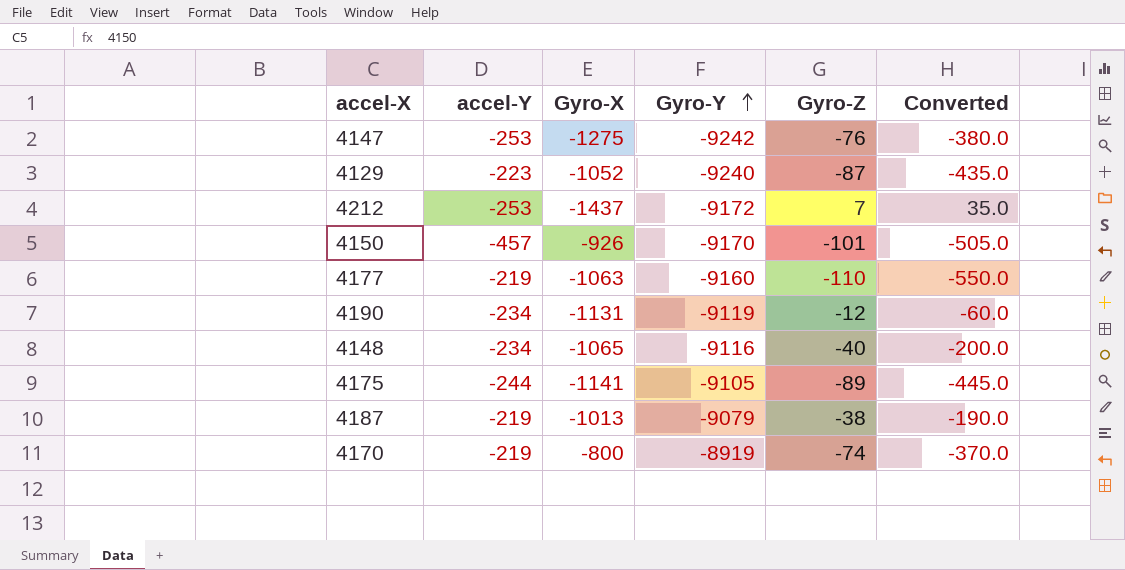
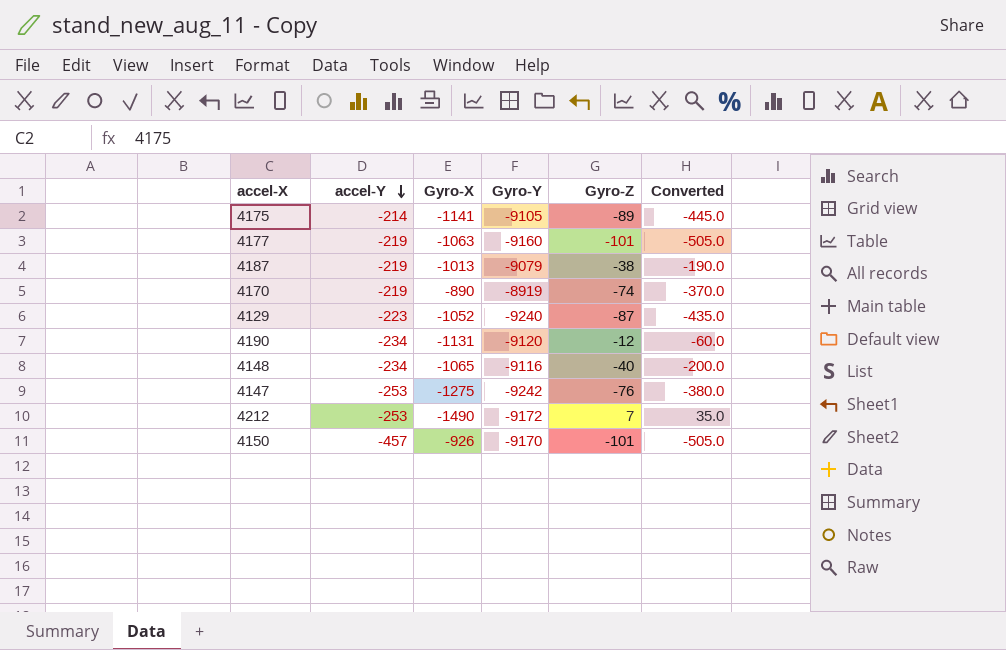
row order: Gyro-Y ascending -> accel-Y descending
4175 | accel-Y: -244 -> -214
4177 | Gyro-Z: -110 -> -101
4177 | Converted: -550.0 -> -505.0
4170 | Gyro-X: -800 -> -890
4190 | Gyro-Y: -9119 -> -9120
4212 | Gyro-X: -1437 -> -1490

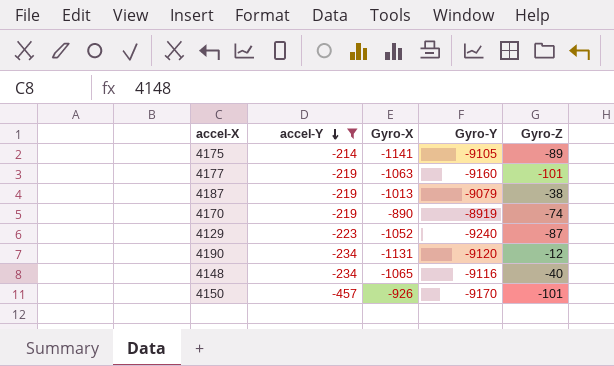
filter: none -> accel-Y != -253
column Converted | formula: [Gyro-Z] * 5 -> none

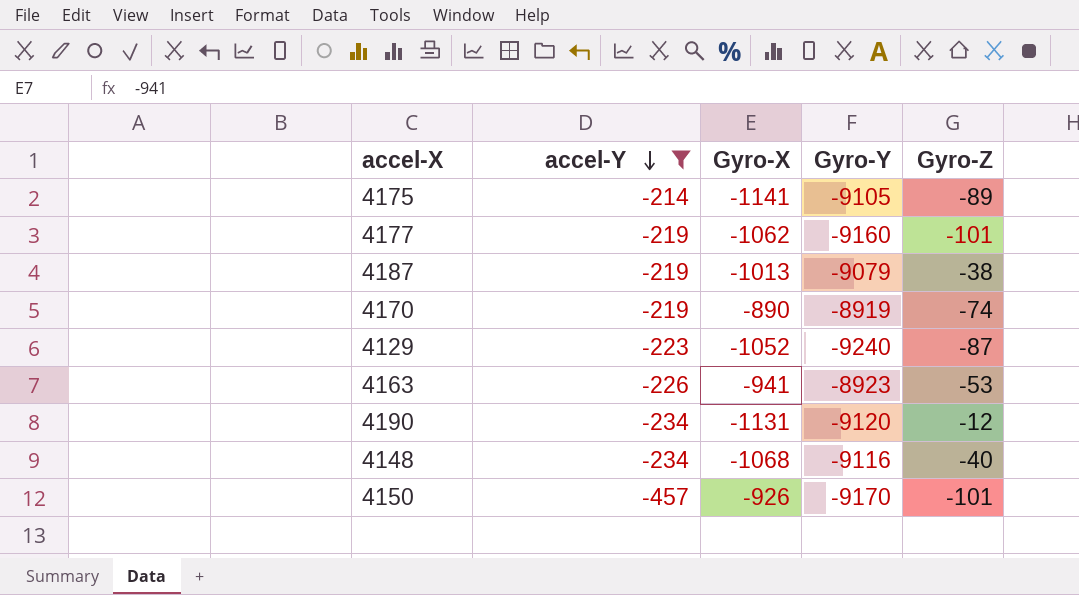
4177 | Gyro-X: -1063 -> -1062
row 4163: none -> -226 | -941 | -8923 | -53
4148 | Gyro-X: -1065 -> -1068

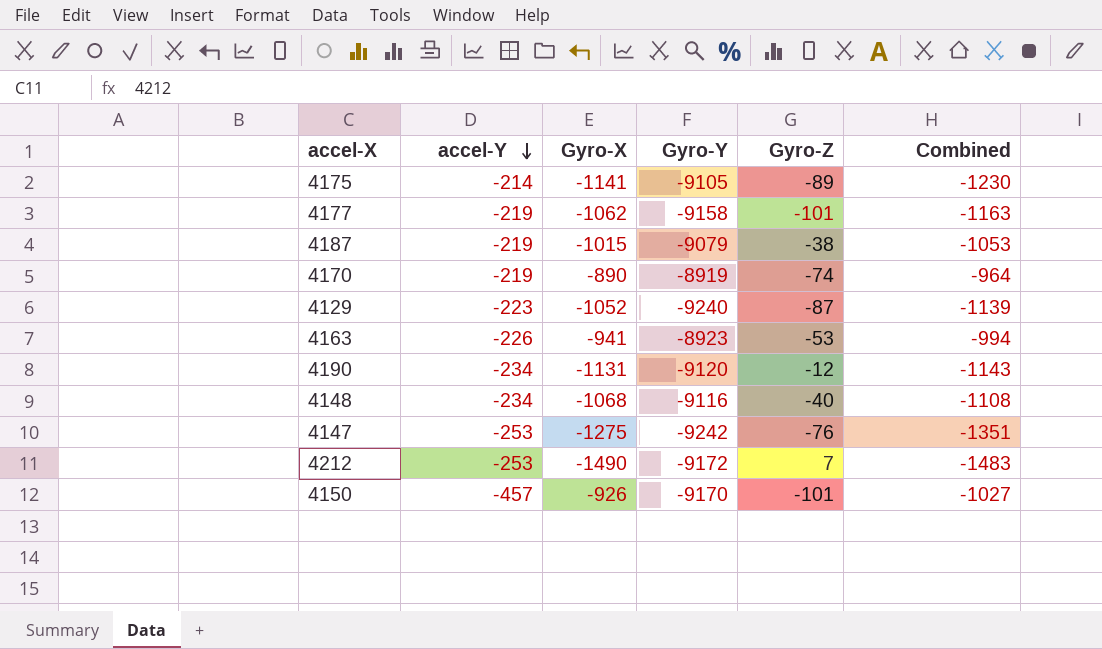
filter: accel-Y != -253 -> none
column Combined | formula: none -> [Gyro-X] + [Gyro-Z]
4177 | Gyro-Y: -9160 -> -9158
4187 | Gyro-X: -1013 -> -1015

